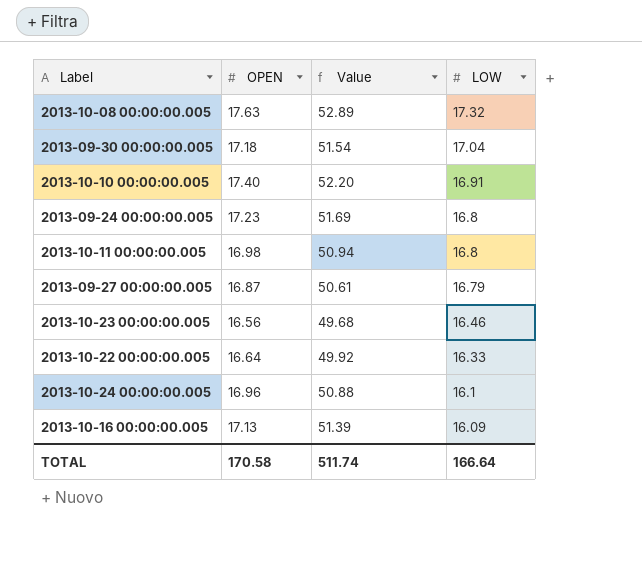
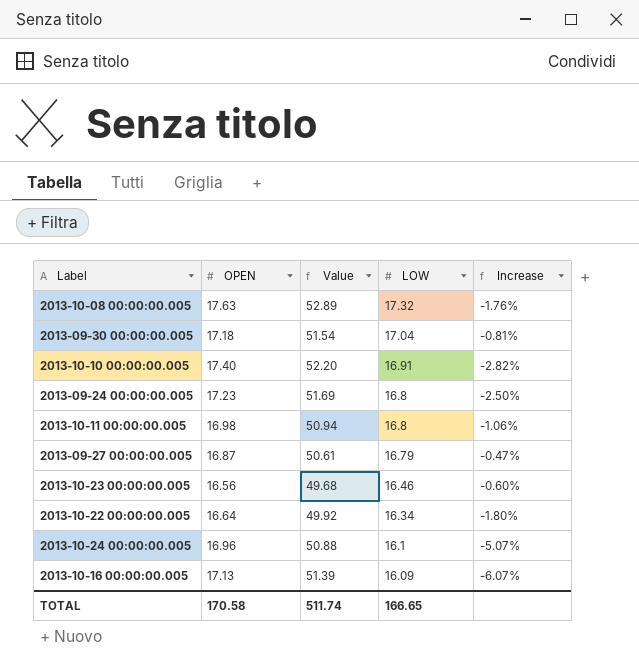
column Increase | formula: none -> ([LOW] - [OPEN]) / [OPEN]
2013-10-22 00:00:00.005 | LOW: 16.33 -> 16.34
TOTAL | LOW: 166.64 -> 166.65

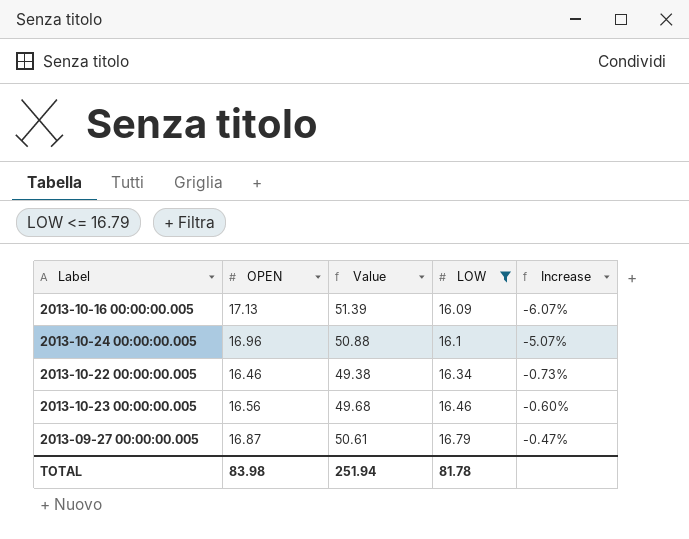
filter: none -> LOW <= 16.79
row order: LOW descending -> LOW ascending
2013-10-22 00:00:00.005 | OPEN: 16.64 -> 16.46
2013-10-22 00:00:00.005 | Value: 49.92 -> 49.38
2013-10-22 00:00:00.005 | Increase: -1.80% -> -0.73%
TOTAL | OPEN: 170.58 -> 83.98
TOTAL | Value: 511.74 -> 251.94
TOTAL | LOW: 166.65 -> 81.78

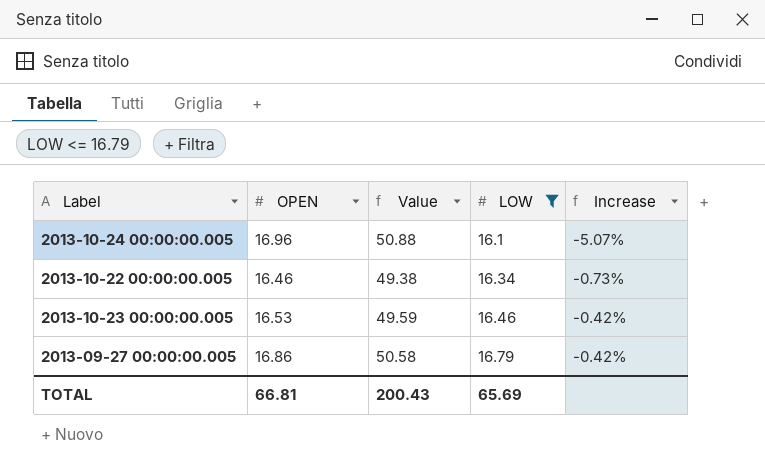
row 2013-10-16 00:00:00.005: 17.13 | 51.39 | 16.09 | -6.07% -> none
2013-10-23 00:00:00.005 | OPEN: 16.56 -> 16.53
2013-10-23 00:00:00.005 | Value: 49.68 -> 49.59
2013-10-23 00:00:00.005 | Increase: -0.60% -> -0.42%
2013-09-27 00:00:00.005 | OPEN: 16.87 -> 16.86
2013-09-27 00:00:00.005 | Value: 50.61 -> 50.58
2013-09-27 00:00:00.005 | Increase: -0.47% -> -0.42%
TOTAL | OPEN: 83.98 -> 66.81
TOTAL | Value: 251.94 -> 200.43
TOTAL | LOW: 81.78 -> 65.69

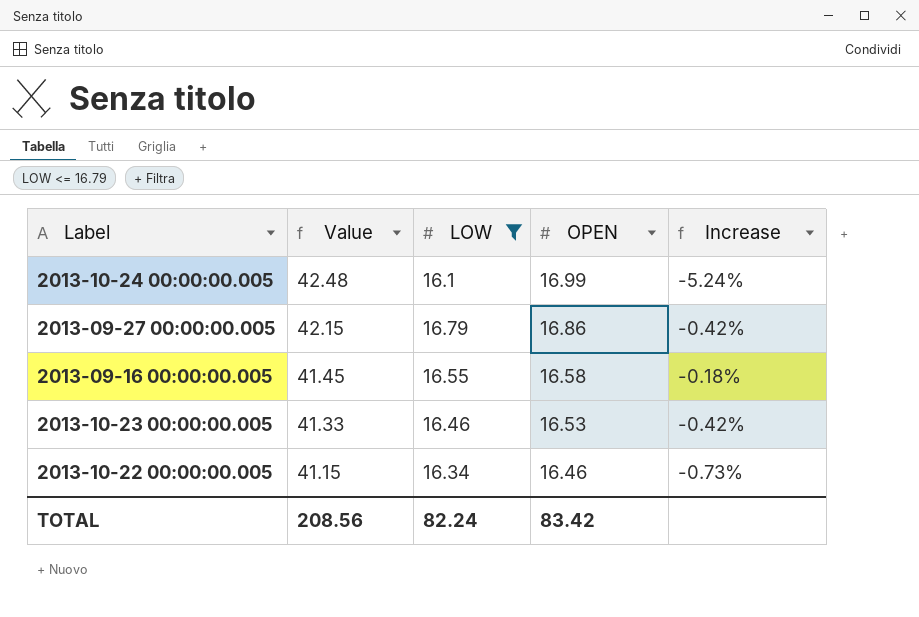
row order: LOW ascending -> Value descending
column Value | formula: [OPEN] * 3 -> [OPEN] * 2.5
column OPEN | position: 2 -> 4
2013-10-24 00:00:00.005 | OPEN: 16.96 -> 16.99
2013-10-24 00:00:00.005 | Increase: -5.07% -> -5.24%
row 2013-09-16 00:00:00.005: none -> 41.45 | 16.55 | 16.58 | -0.18%
TOTAL | Value: 200.43 -> 208.56
TOTAL | LOW: 65.69 -> 82.24
TOTAL | OPEN: 66.81 -> 83.42

